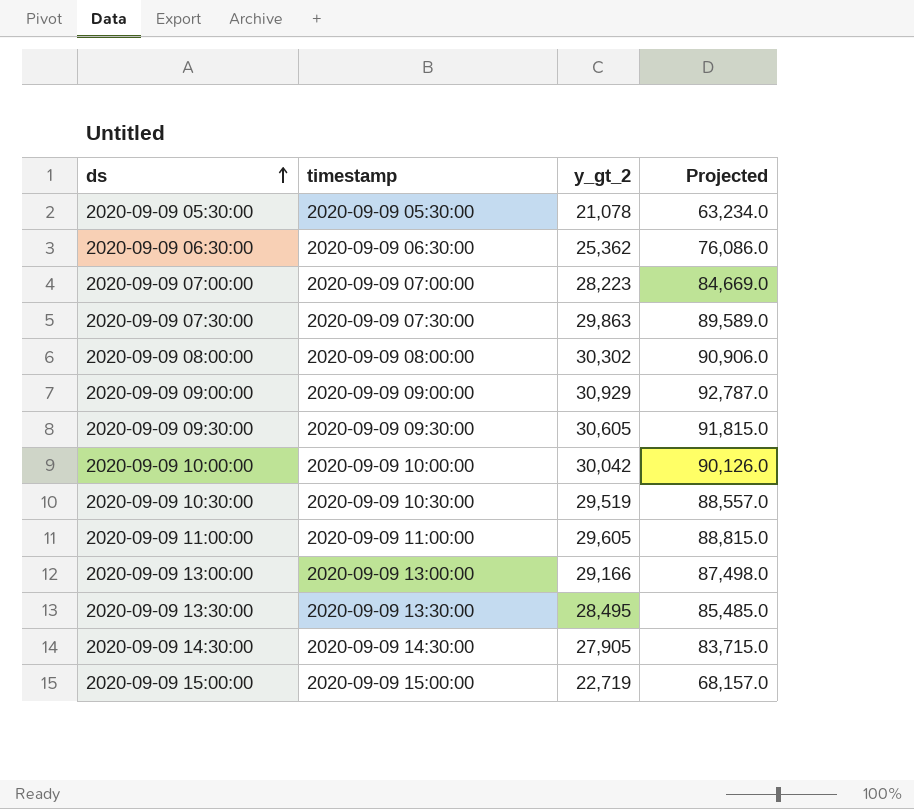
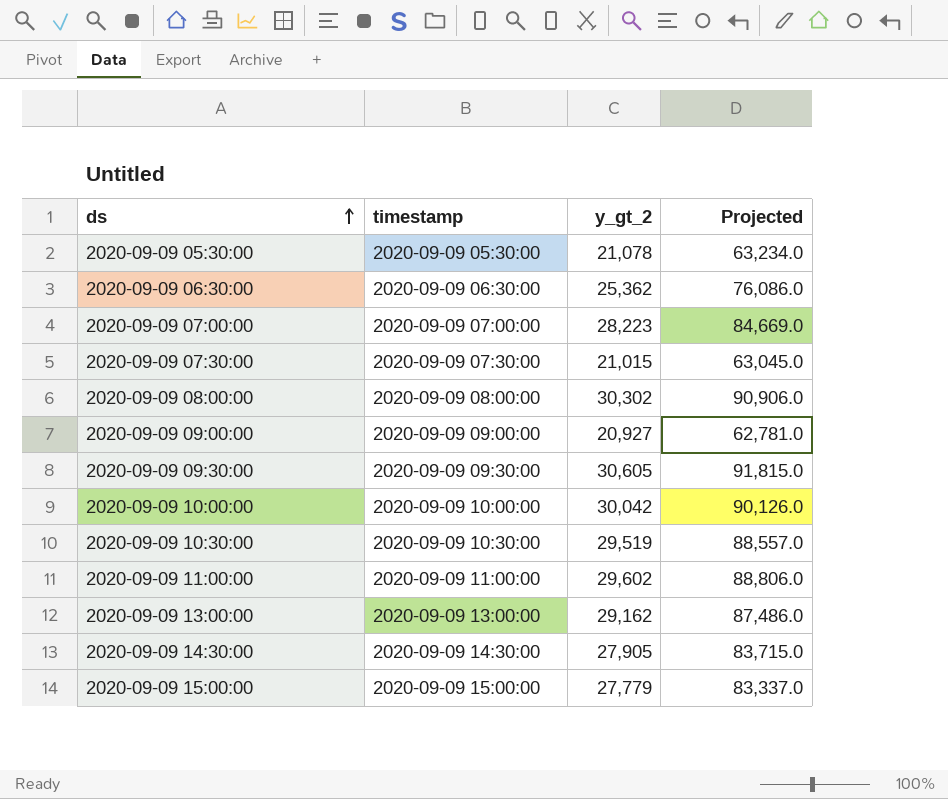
row 2020-09-09 13:30:00: 2020-09-09 13:30:00 | 28,495 | 85,485.0 -> none
2020-09-09 07:30:00 | y_gt_2: 29,863 -> 21,015
2020-09-09 07:30:00 | Projected: 89,589.0 -> 63,045.0
2020-09-09 09:00:00 | y_gt_2: 30,929 -> 20,927
2020-09-09 09:00:00 | Projected: 92,787.0 -> 62,781.0
2020-09-09 11:00:00 | y_gt_2: 29,605 -> 29,602
2020-09-09 11:00:00 | Projected: 88,815.0 -> 88,806.0
2020-09-09 13:00:00 | y_gt_2: 29,166 -> 29,162
2020-09-09 13:00:00 | Projected: 87,498.0 -> 87,486.0
2020-09-09 15:00:00 | y_gt_2: 22,719 -> 27,779
2020-09-09 15:00:00 | Projected: 68,157.0 -> 83,337.0

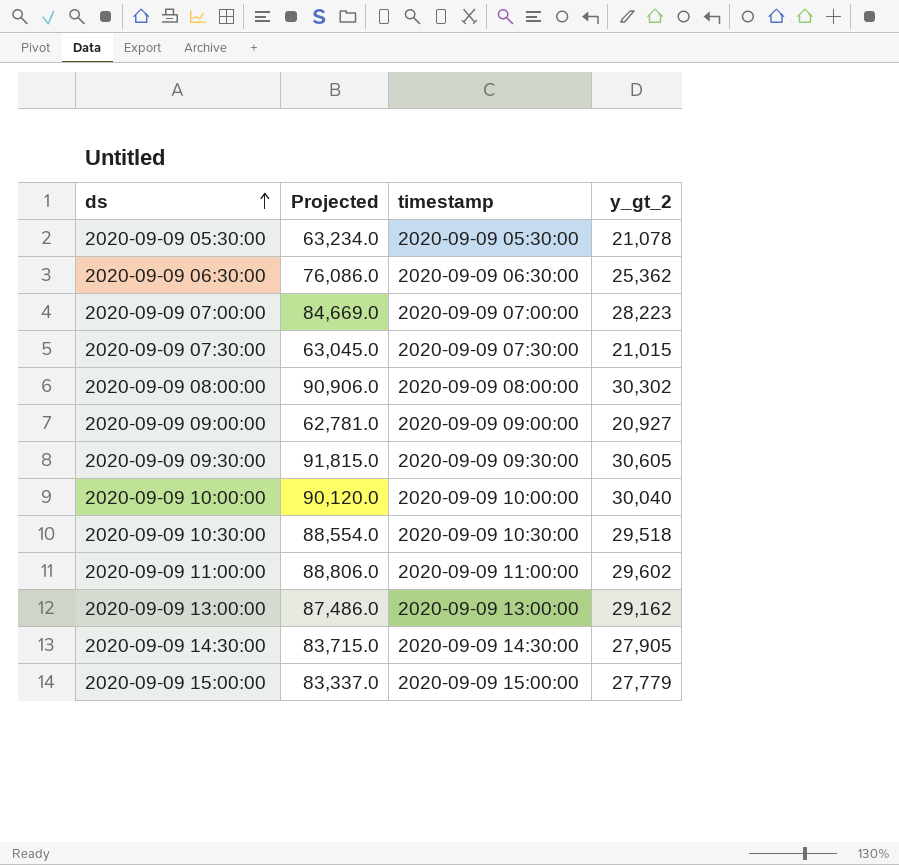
column Projected | position: 4 -> 2
2020-09-09 10:00:00 | Projected: 90,126.0 -> 90,120.0
2020-09-09 10:00:00 | y_gt_2: 30,042 -> 30,040
2020-09-09 10:30:00 | Projected: 88,557.0 -> 88,554.0
2020-09-09 10:30:00 | y_gt_2: 29,519 -> 29,518

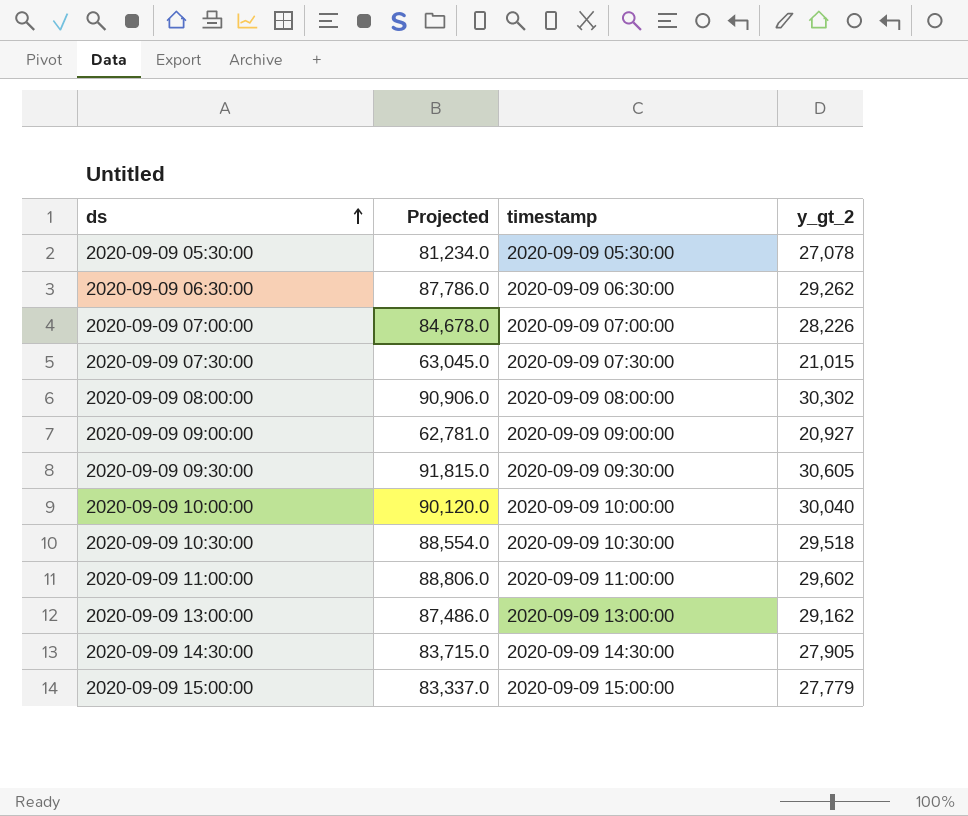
2020-09-09 05:30:00 | Projected: 63,234.0 -> 81,234.0
2020-09-09 05:30:00 | y_gt_2: 21,078 -> 27,078
2020-09-09 06:30:00 | Projected: 76,086.0 -> 87,786.0
2020-09-09 06:30:00 | y_gt_2: 25,362 -> 29,262
2020-09-09 07:00:00 | Projected: 84,669.0 -> 84,678.0
2020-09-09 07:00:00 | y_gt_2: 28,223 -> 28,226

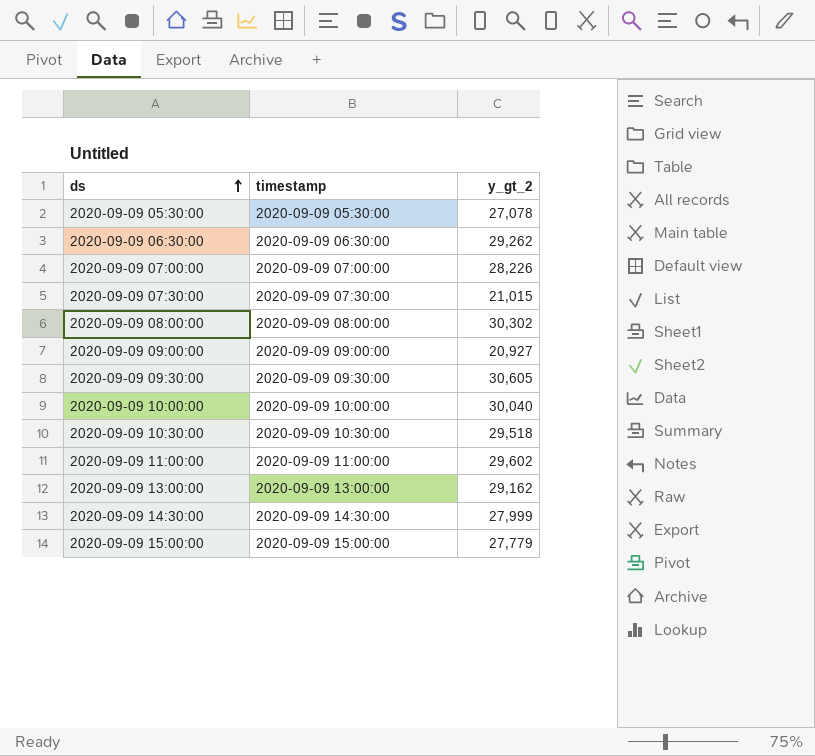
column Projected | formula: [y_gt_2] * 3 -> none
2020-09-09 14:30:00 | y_gt_2: 27,905 -> 27,999

